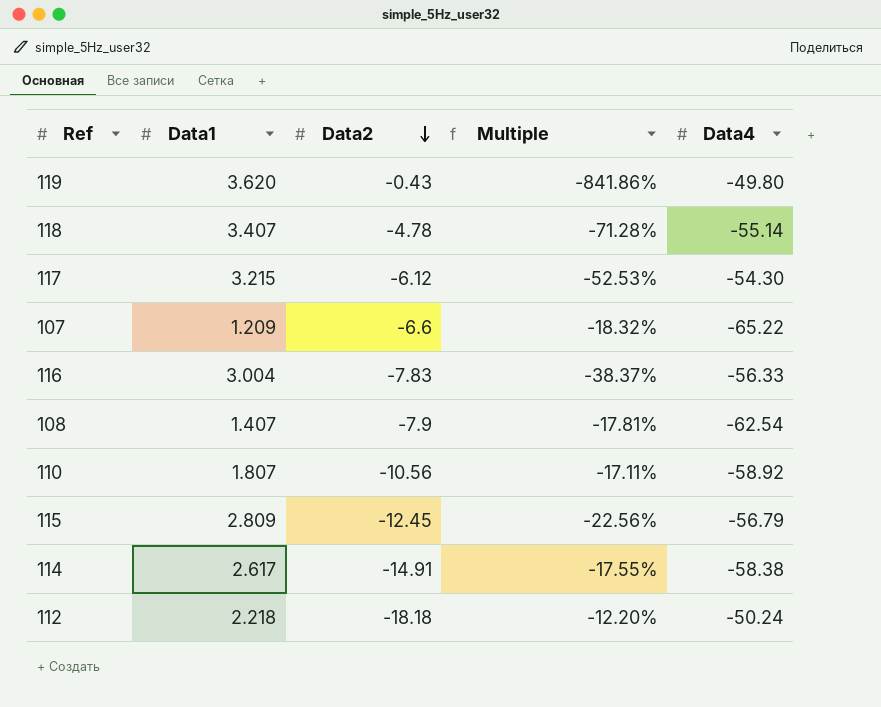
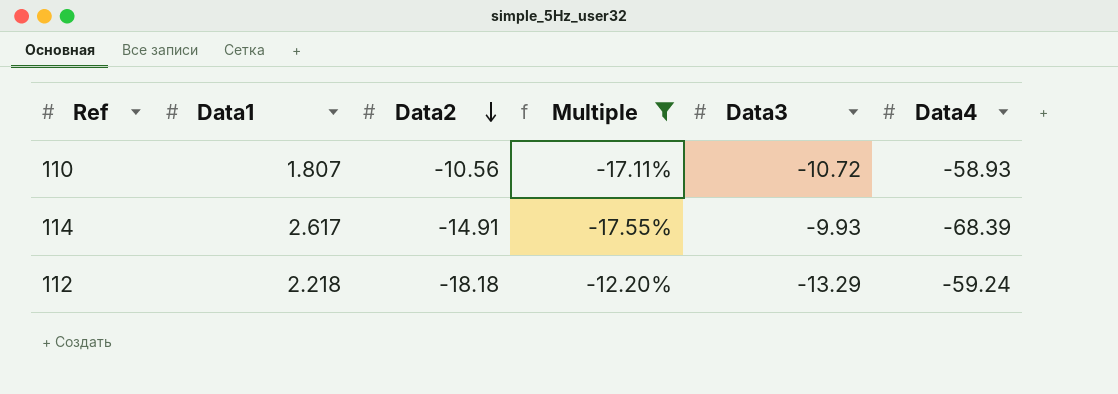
filter: none -> Multiple >= -17.55%
column Data3 | position: none -> 5
110 | Data4: -58.92 -> -58.93
114 | Data4: -58.38 -> -68.39
112 | Data4: -50.24 -> -59.24

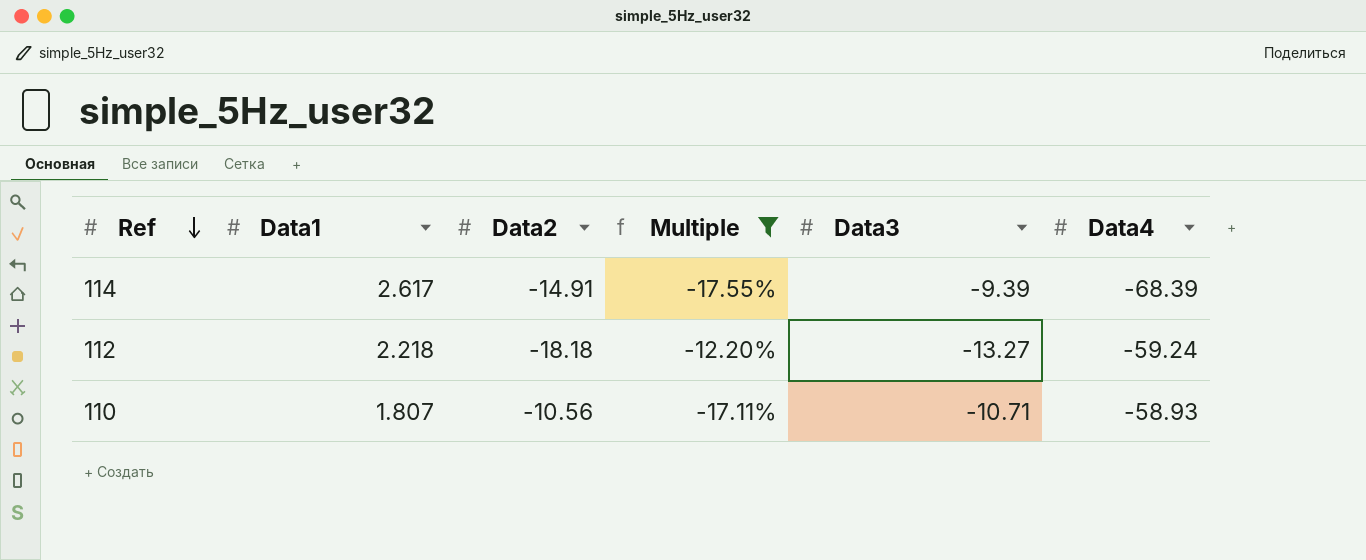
row order: Data2 descending -> Ref descending
114 | Data3: -9.93 -> -9.39
112 | Data3: -13.29 -> -13.27
110 | Data3: -10.72 -> -10.71

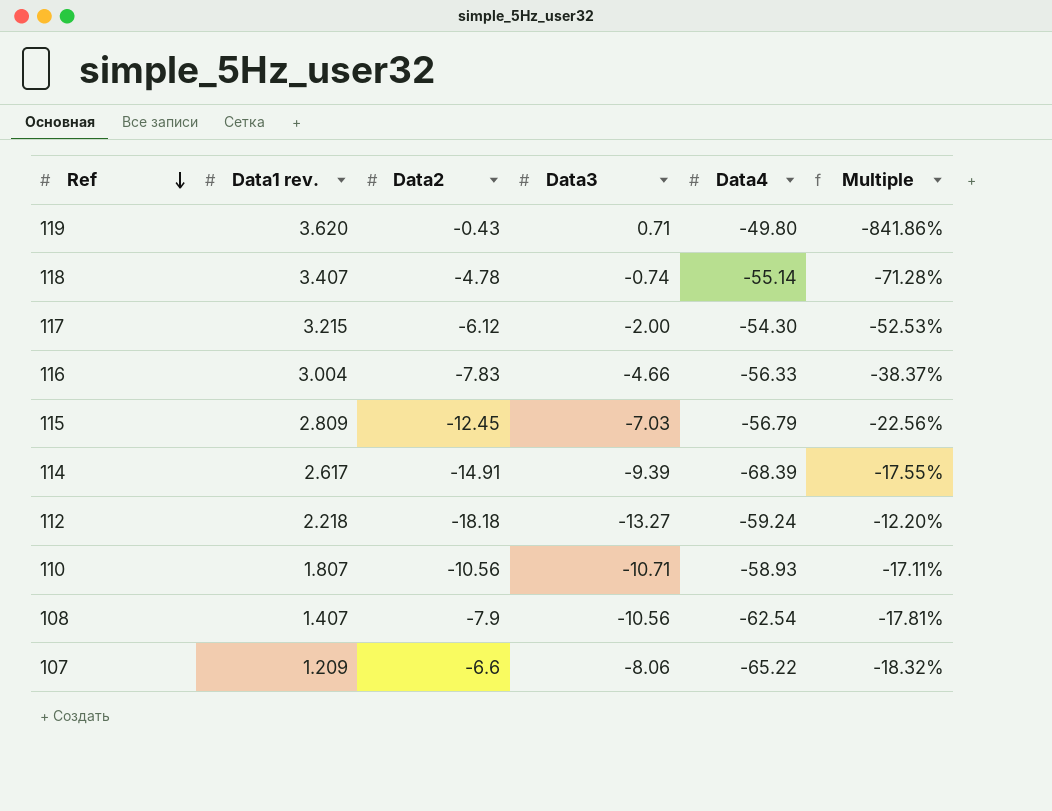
filter: Multiple >= -17.55% -> none
column name: Data1 -> Data1 rev.
column Multiple | position: 4 -> 6

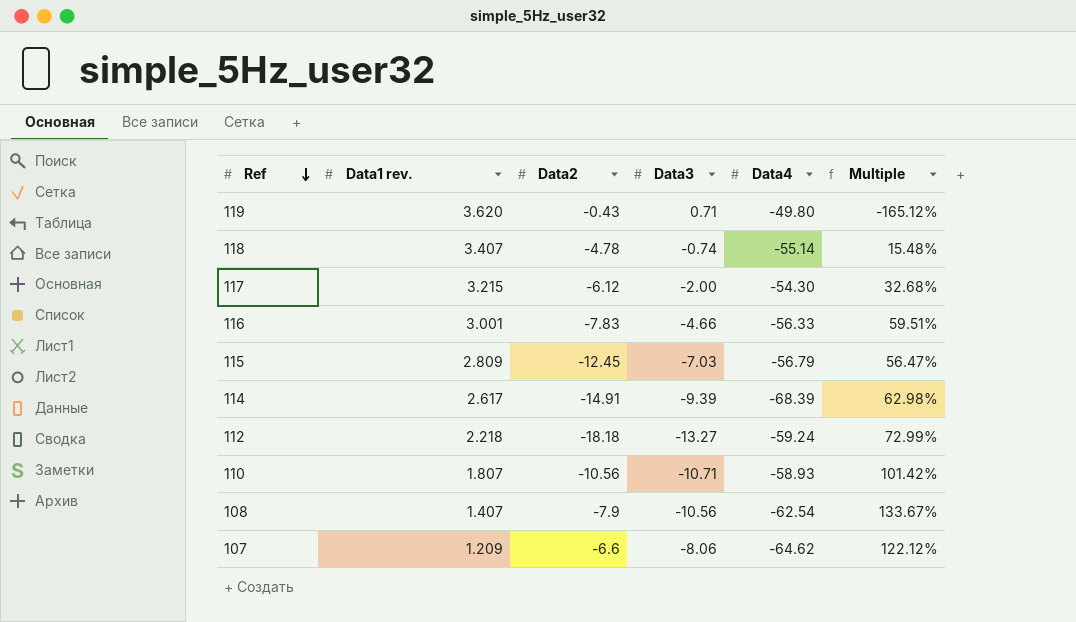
column Multiple | formula: [Data1 rev.] / [Data2] -> [Data3] / [Data2]
116 | Data1 rev.: 3.004 -> 3.001
107 | Data4: -65.22 -> -64.62

